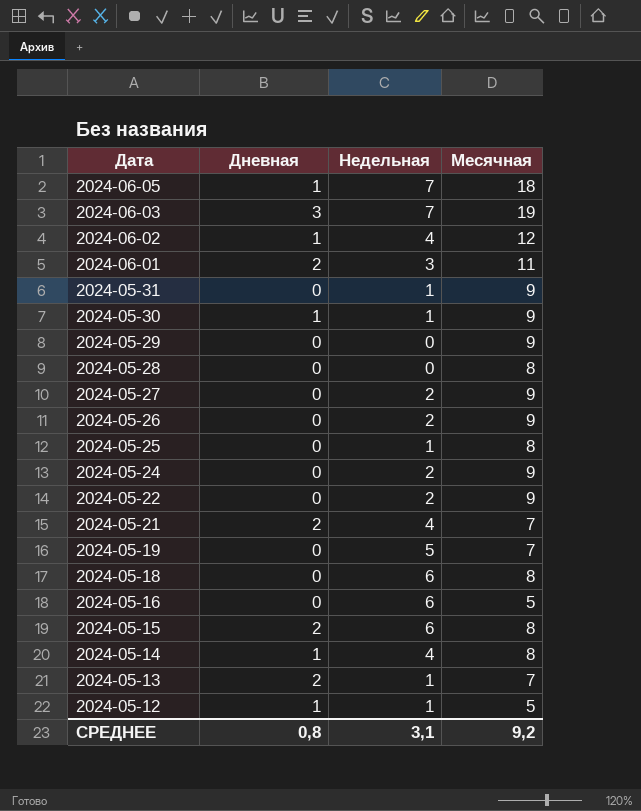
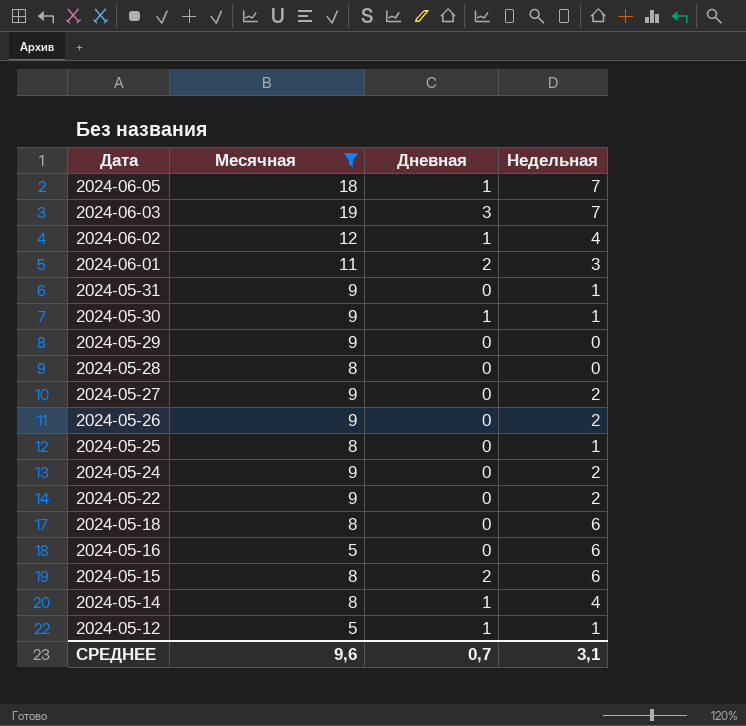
filter: none -> Месячная != 7
column Месячная | position: 4 -> 2
СРЕДНЕЕ | Месячная: 9,2 -> 9,6
СРЕДНЕЕ | Дневная: 0,8 -> 0,7

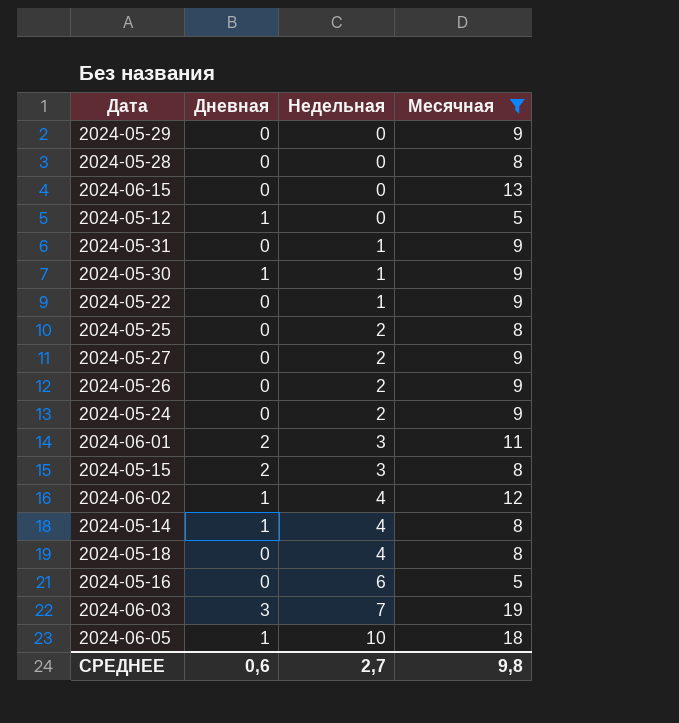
row order: Дата descending -> Недельная ascending
column Месячная | position: 2 -> 4
row 2024-06-15: none -> 0 | 0 | 13
2024-05-12 | Недельная: 1 -> 0
2024-05-22 | Недельная: 2 -> 1
2024-05-25 | Недельная: 1 -> 2
2024-05-15 | Недельная: 6 -> 3
2024-05-18 | Недельная: 6 -> 4
2024-06-05 | Недельная: 7 -> 10
СРЕДНЕЕ | Дневная: 0,7 -> 0,6
СРЕДНЕЕ | Недельная: 3,1 -> 2,7
СРЕДНЕЕ | Месячная: 9,6 -> 9,8

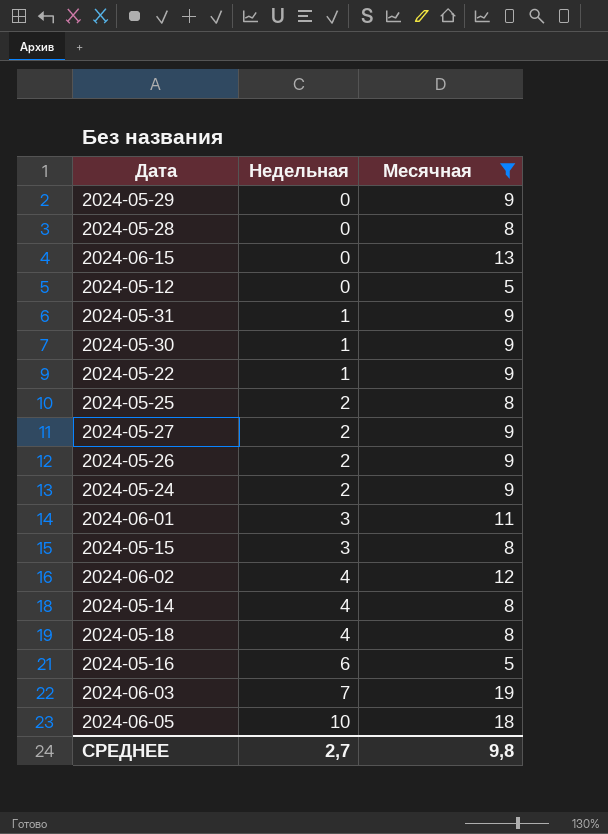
column Дневная | position: 2 -> none

